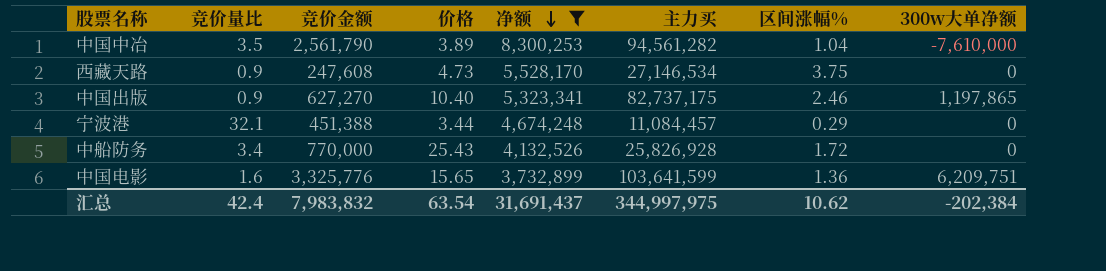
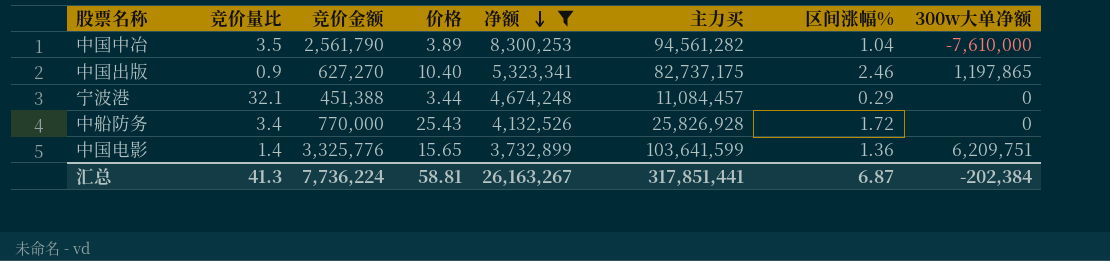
row 西藏天路: 0.9 | 247,608 | 4.73 | 5,528,170 | 27,146,534 | 3.75 | 0 -> none
中国电影 | 竞价量比: 1.6 -> 1.4
汇总 | 竞价量比: 42.4 -> 41.3
汇总 | 竞价金额: 7,983,832 -> 7,736,224
汇总 | 价格: 63.54 -> 58.81
汇总 | 净额: 31,691,437 -> 26,163,267
汇总 | 主力买: 344,997,975 -> 317,851,441
汇总 | 区间涨幅%: 10.62 -> 6.87

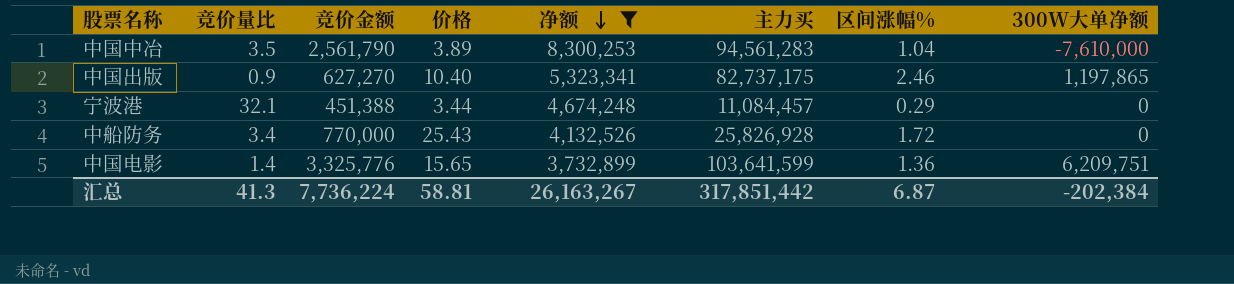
column name: 300w大单净额 -> 300W大单净额
中国中冶 | 主力买: 94,561,282 -> 94,561,283
汇总 | 主力买: 317,851,441 -> 317,851,442

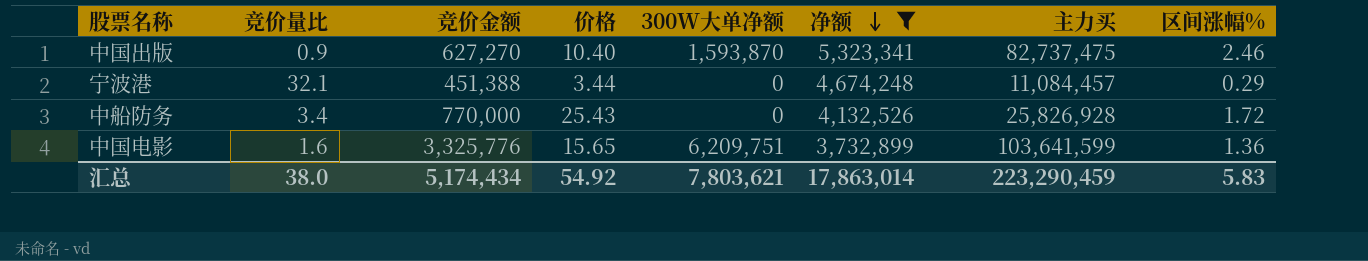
column 300W大单净额 | position: 8 -> 5
row 中国中冶: 3.5 | 2,561,790 | 3.89 | 8,300,253 | 94,561,283 | 1.04 | -7,610,000 -> none
中国出版 | 300W大单净额: 1,197,865 -> 1,593,870
中国出版 | 主力买: 82,737,175 -> 82,737,475
中国电影 | 竞价量比: 1.4 -> 1.6
汇总 | 竞价量比: 41.3 -> 38.0
汇总 | 竞价金额: 7,736,224 -> 5,174,434
汇总 | 价格: 58.81 -> 54.92
汇总 | 300W大单净额: -202,384 -> 7,803,621
汇总 | 净额: 26,163,267 -> 17,863,014
汇总 | 主力买: 317,851,442 -> 223,290,459
汇总 | 区间涨幅%: 6.87 -> 5.83

